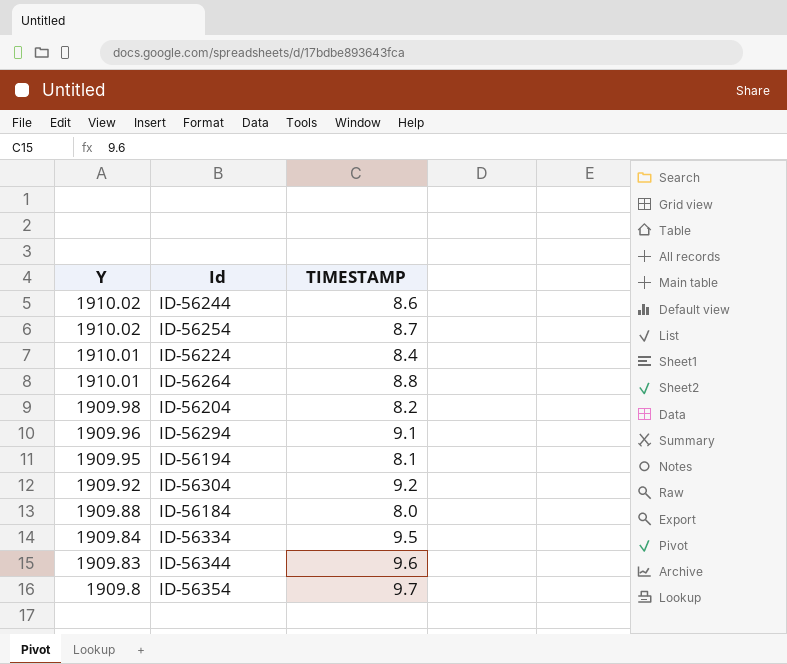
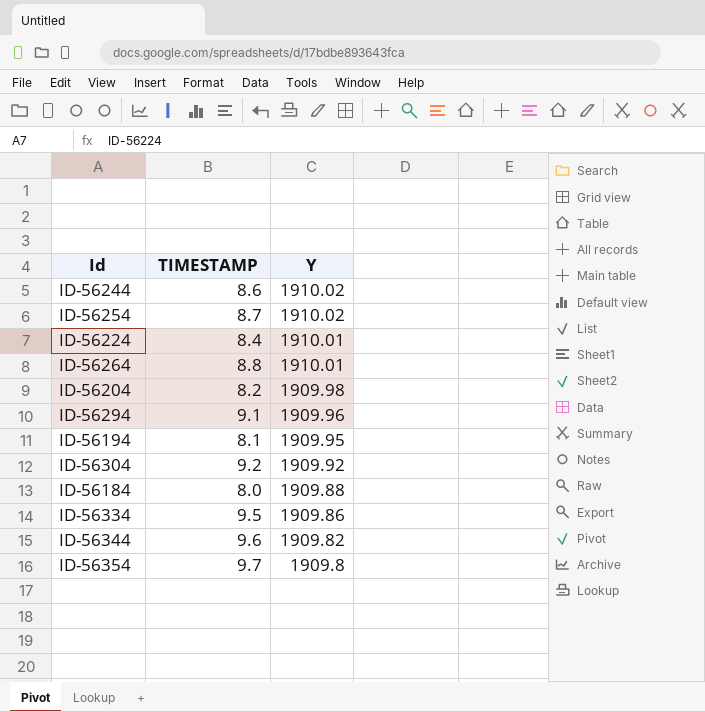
column Y | position: 1 -> 3
ID-56334 | Y: 1909.84 -> 1909.86
ID-56344 | Y: 1909.83 -> 1909.82

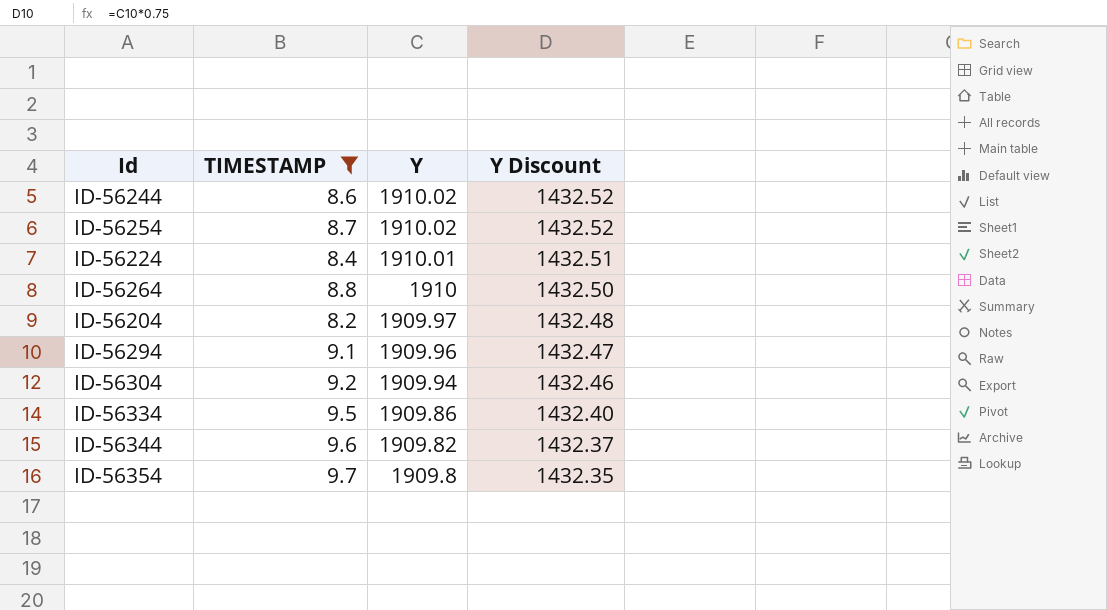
filter: none -> TIMESTAMP >= 8.2
column Y Discount | formula: none -> [Y] * 0.75
ID-56264 | Y: 1910.01 -> 1910
ID-56204 | Y: 1909.98 -> 1909.97
ID-56304 | Y: 1909.92 -> 1909.94

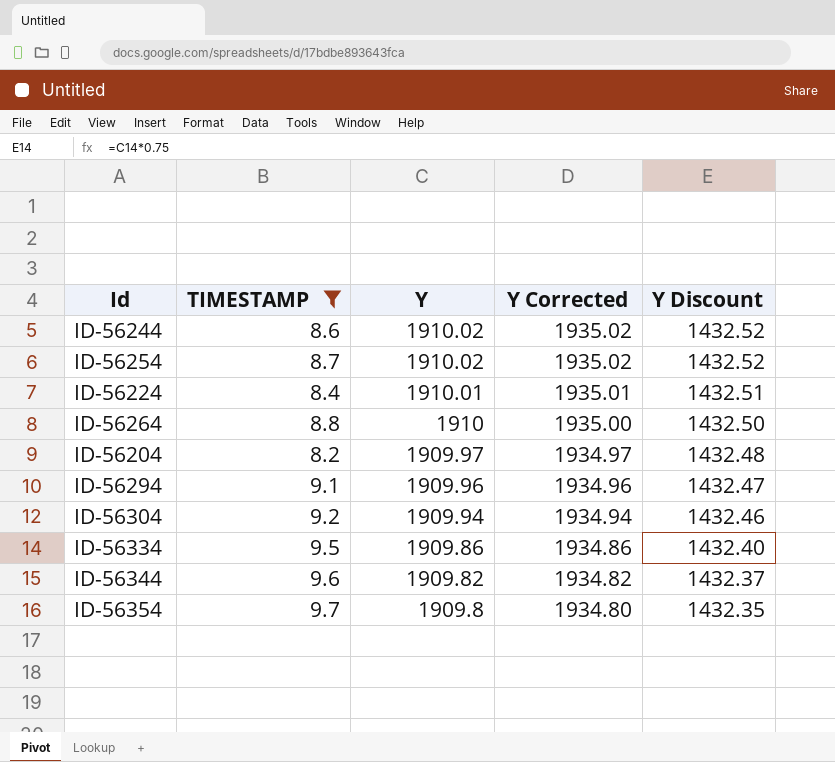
column Y Corrected | formula: none -> [Y] + 25

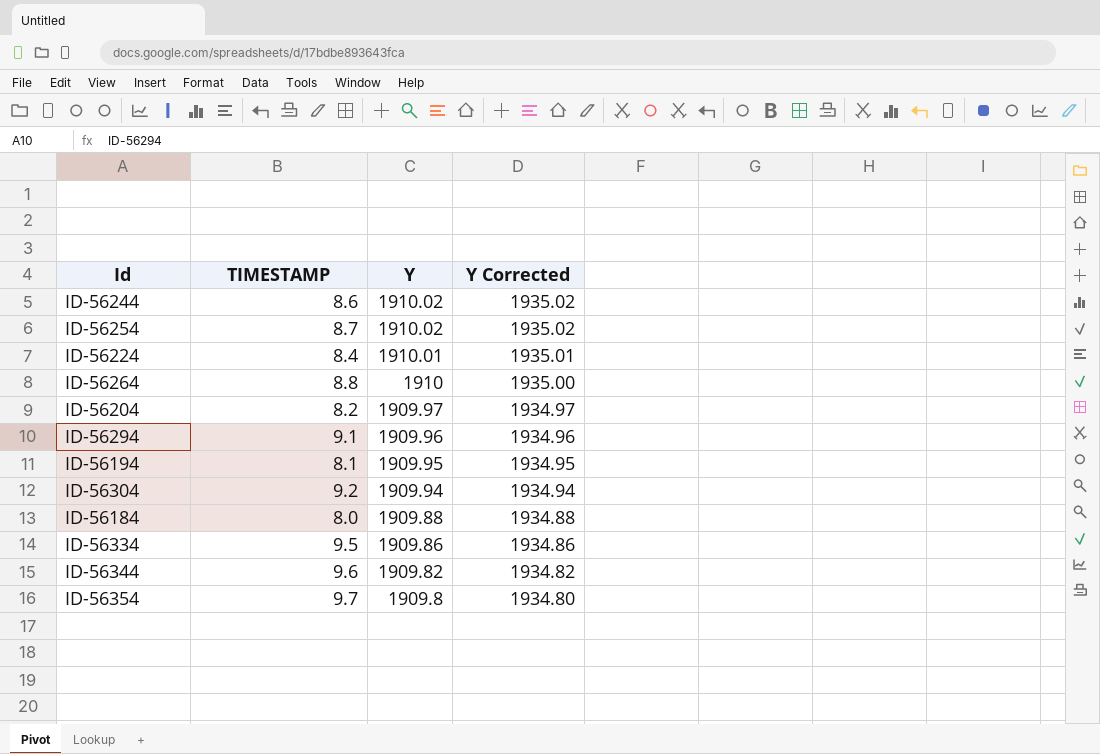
filter: TIMESTAMP >= 8.2 -> none
column Y Discount | formula: [Y] * 0.75 -> none

